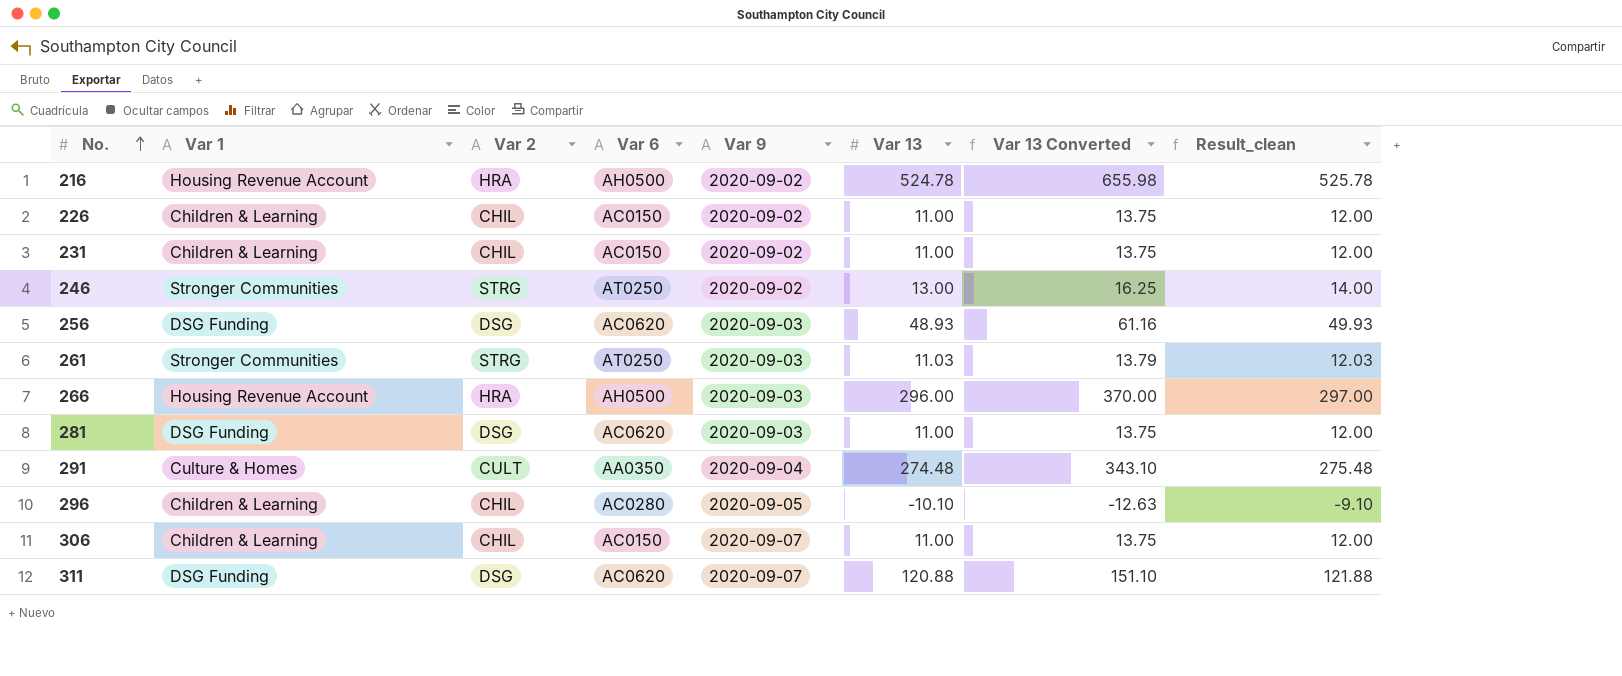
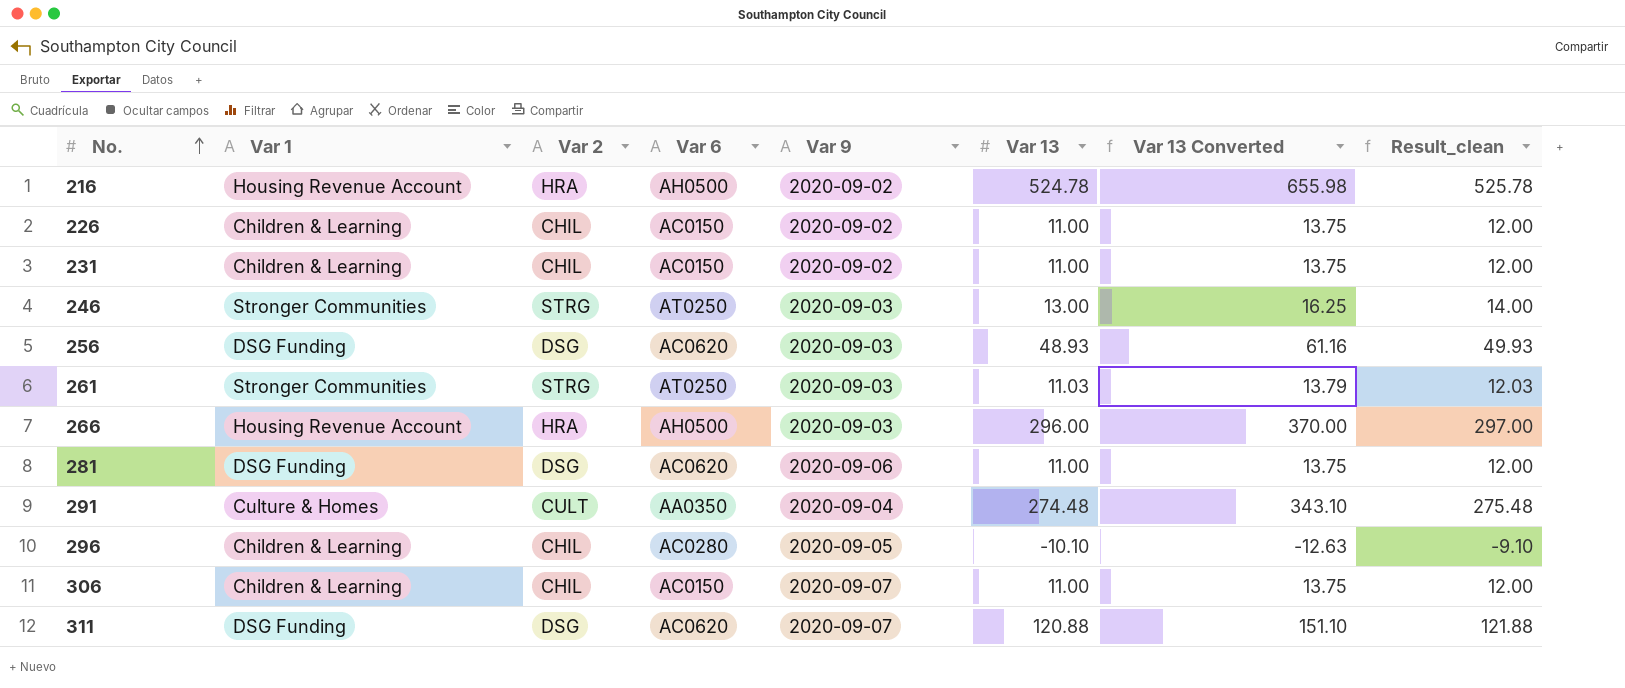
246 | Var 9: 2020-09-02 -> 2020-09-03
281 | Var 9: 2020-09-03 -> 2020-09-06

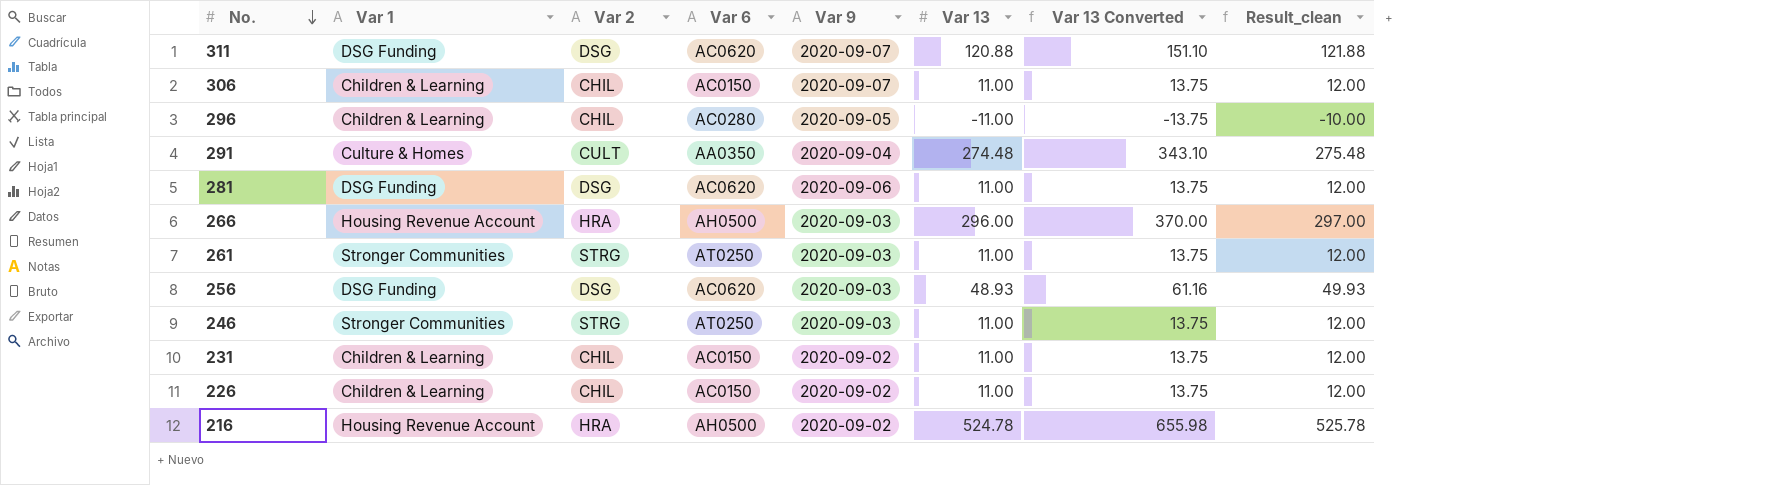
row order: No. ascending -> No. descending
296 | Var 13: -10.10 -> -11.00
296 | Var 13 Converted: -12.63 -> -13.75
296 | Result_clean: -9.10 -> -10.00
261 | Var 13: 11.03 -> 11.00
261 | Var 13 Converted: 13.79 -> 13.75
261 | Result_clean: 12.03 -> 12.00
246 | Var 13: 13.00 -> 11.00
246 | Var 13 Converted: 16.25 -> 13.75
246 | Result_clean: 14.00 -> 12.00

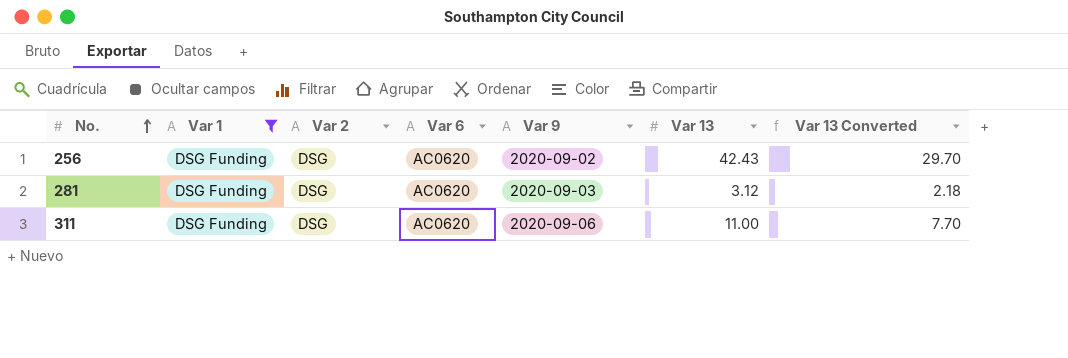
filter: none -> Var 1 = DSG Funding
row order: No. descending -> No. ascending
column Result_clean | formula: [Var 13] + 1 -> none
column Var 13 Converted | formula: [Var 13] * 1.25 -> [Var 13] * 0.7
256 | Var 9: 2020-09-03 -> 2020-09-02
256 | Var 13: 48.93 -> 42.43
281 | Var 9: 2020-09-06 -> 2020-09-03
281 | Var 13: 11.00 -> 3.12
311 | Var 9: 2020-09-07 -> 2020-09-06
311 | Var 13: 120.88 -> 11.00

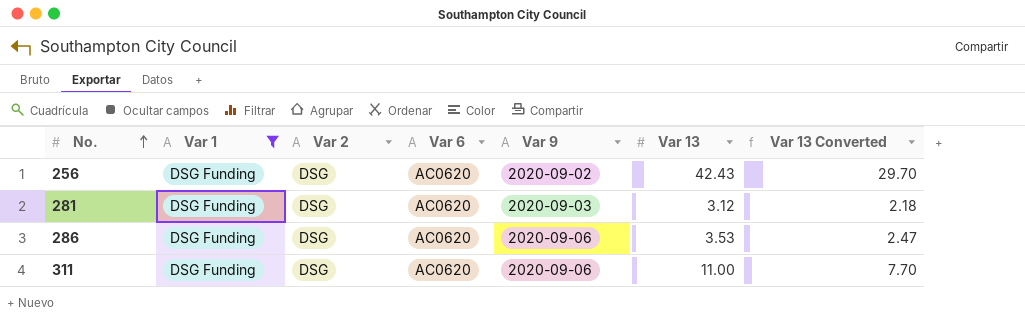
row 286: none -> DSG Funding | DSG | AC0620 | 2020-09-06 | 3.53 | 2.47

